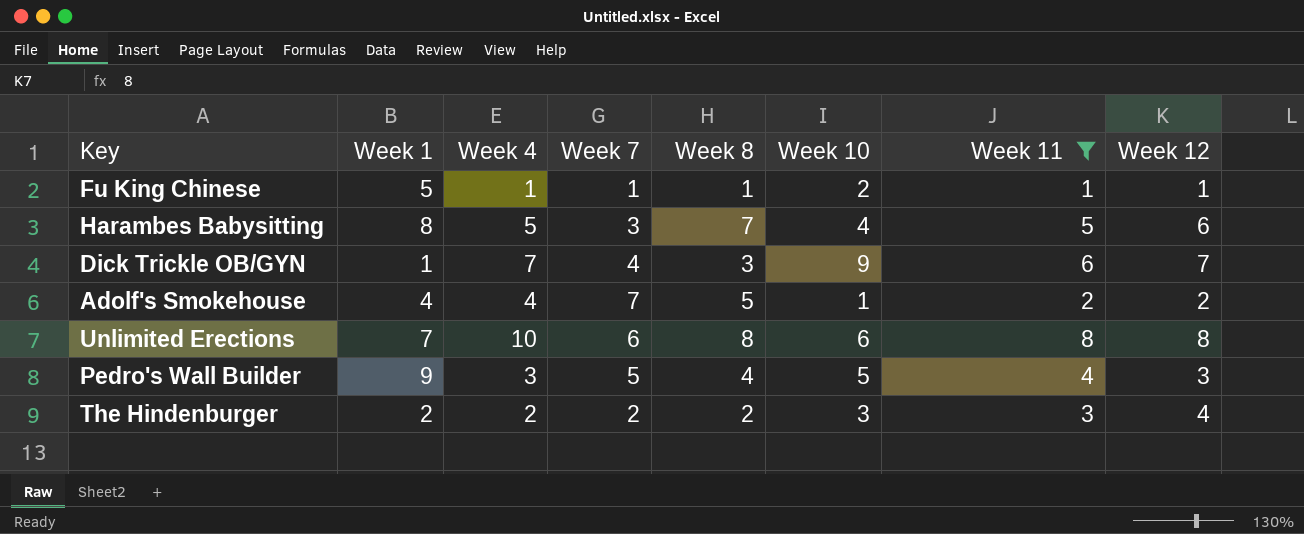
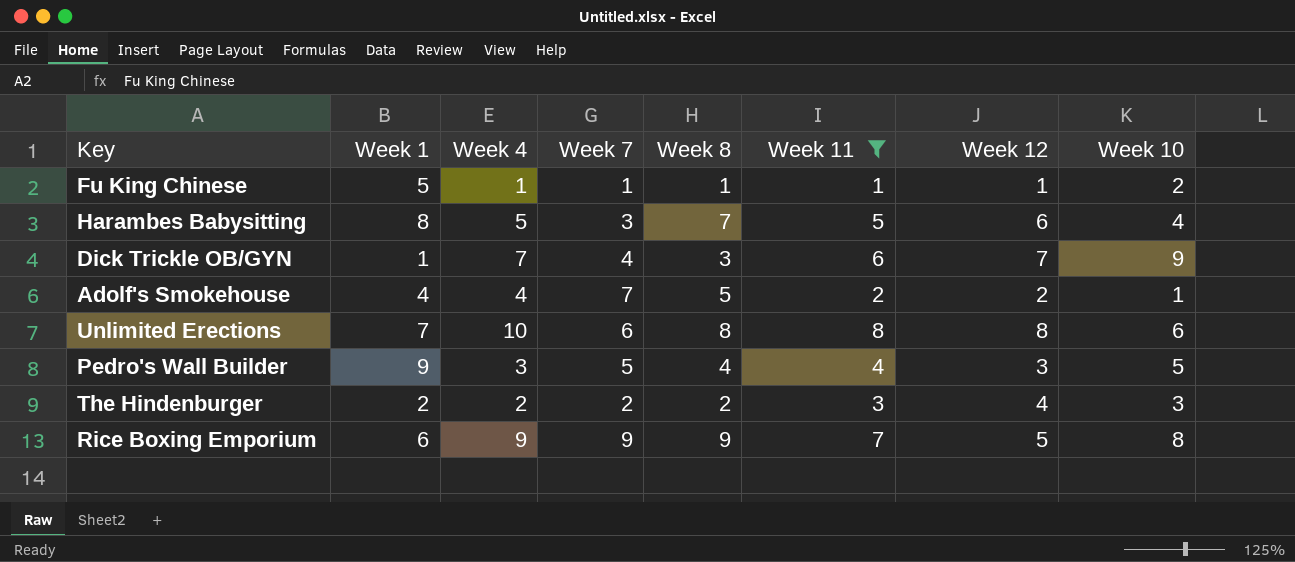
column Week 10 | position: 6 -> 8
row Rice Boxing Emporium: none -> 6 | 9 | 9 | 9 | 7 | 5 | 8

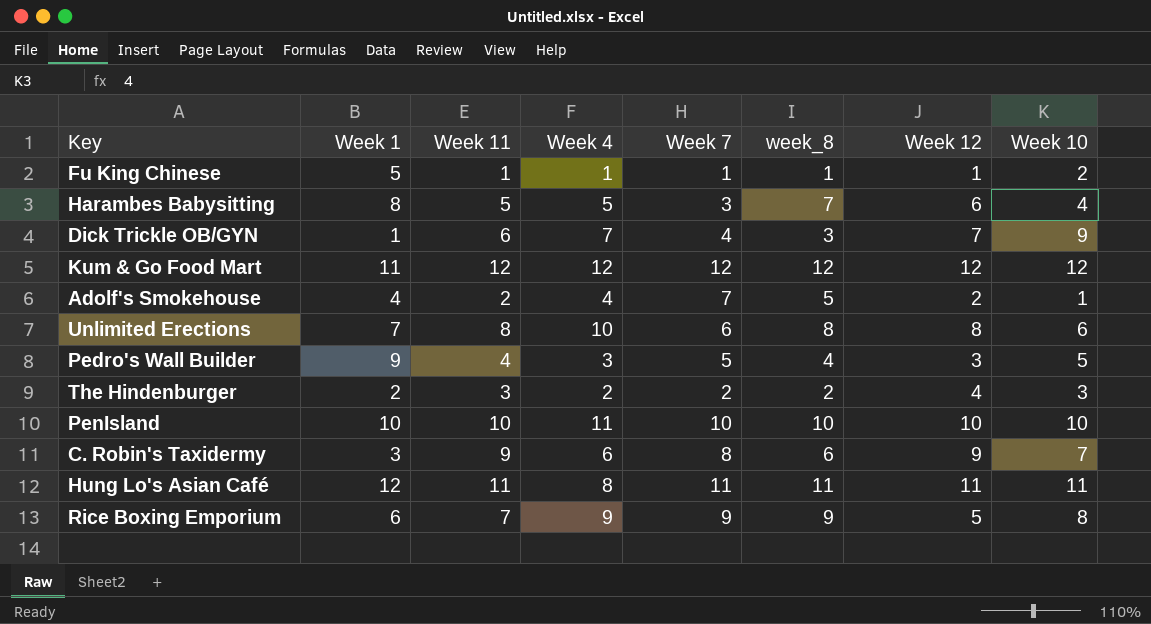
filter: Week 11 <= 8 -> none
column Week 11 | position: 6 -> 3
column name: Week 8 -> week_8

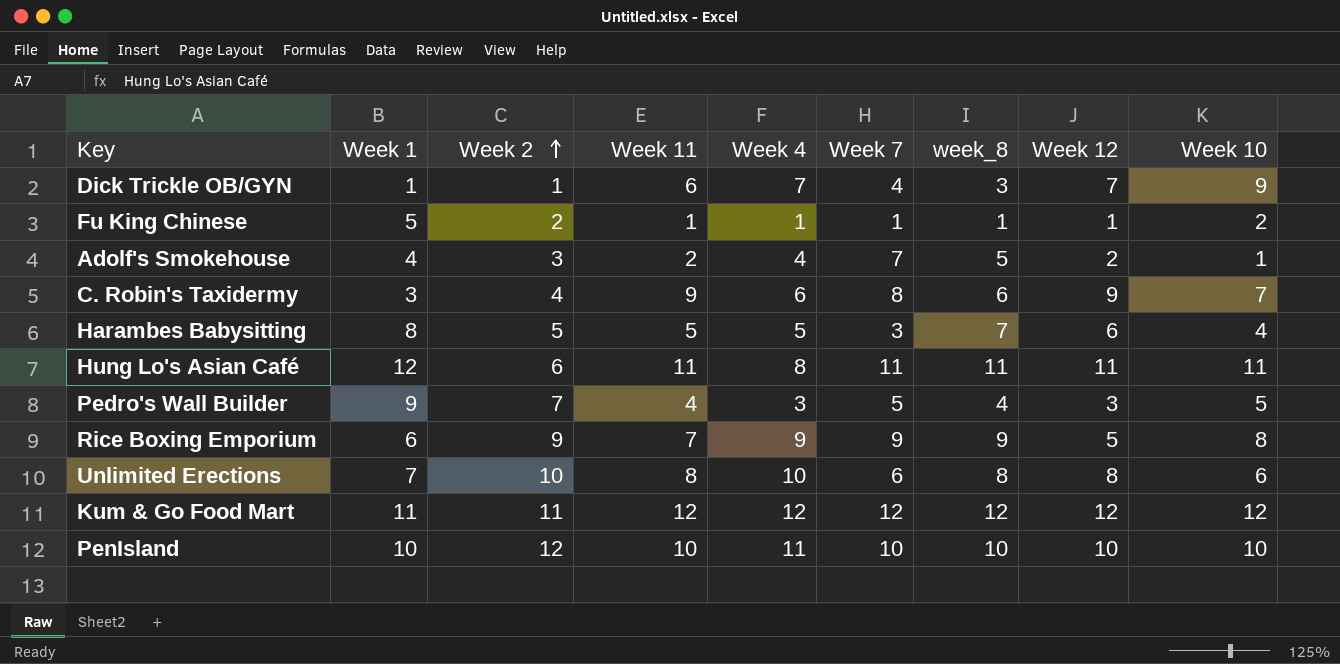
row order: none -> Week 2 ascending
column Week 2 | position: none -> 3
row The Hindenburger: 2 | 3 | 2 | 2 | 2 | 4 | 3 -> none

